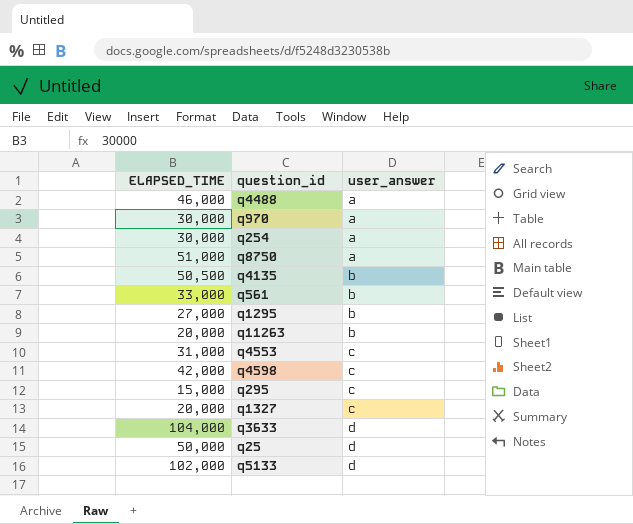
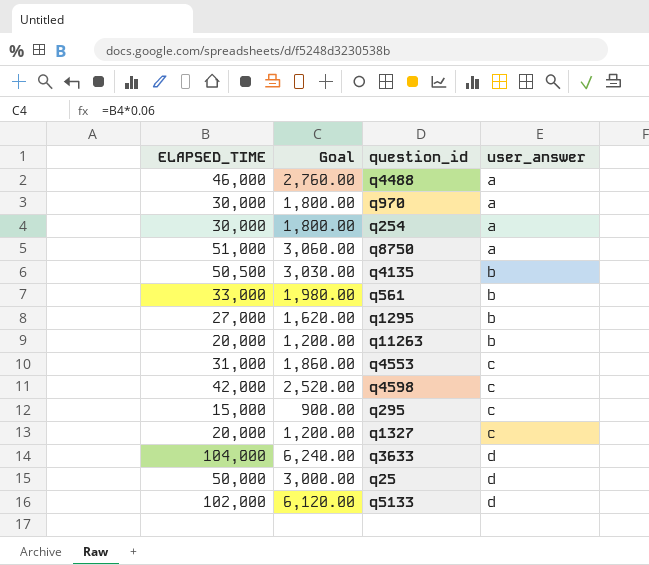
column Goal | formula: none -> [ELAPSED_TIME] * 0.06

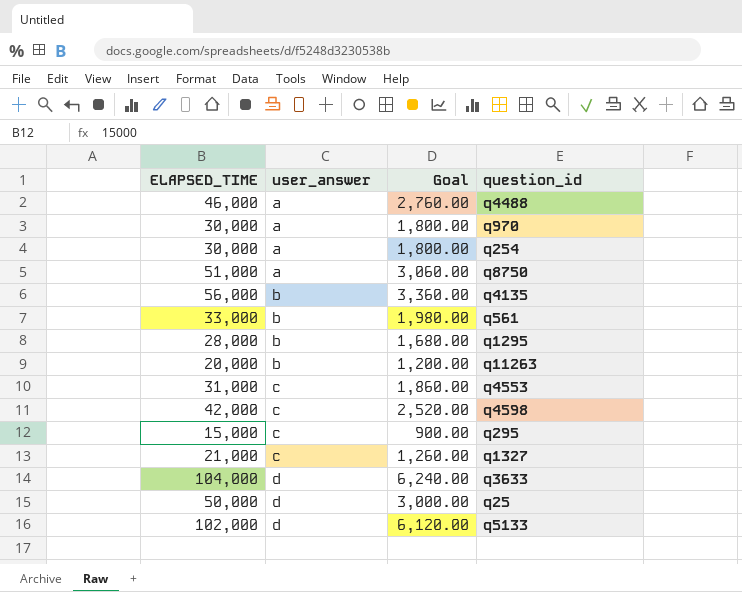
column user_answer | position: 4 -> 2
q4135 | ELAPSED_TIME: 50,500 -> 56,000
q4135 | Goal: 3,030.00 -> 3,360.00
q1295 | ELAPSED_TIME: 27,000 -> 28,000
q1295 | Goal: 1,620.00 -> 1,680.00
q1327 | ELAPSED_TIME: 20,000 -> 21,000
q1327 | Goal: 1,200.00 -> 1,260.00

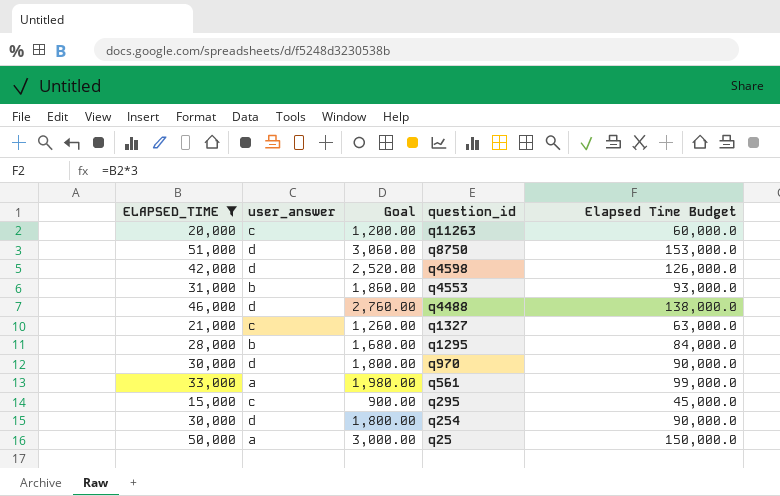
filter: none -> ELAPSED_TIME <= 51,000
row order: user_answer ascending -> question_id descending
column Elapsed Time Budget | formula: none -> [ELAPSED_TIME] * 3
q11263 | user_answer: b -> c
q8750 | user_answer: a -> d
q4598 | user_answer: c -> d
q4553 | user_answer: c -> b
q4488 | user_answer: a -> d
q970 | user_answer: a -> d
q561 | user_answer: b -> a
q254 | user_answer: a -> d
q25 | user_answer: d -> a

